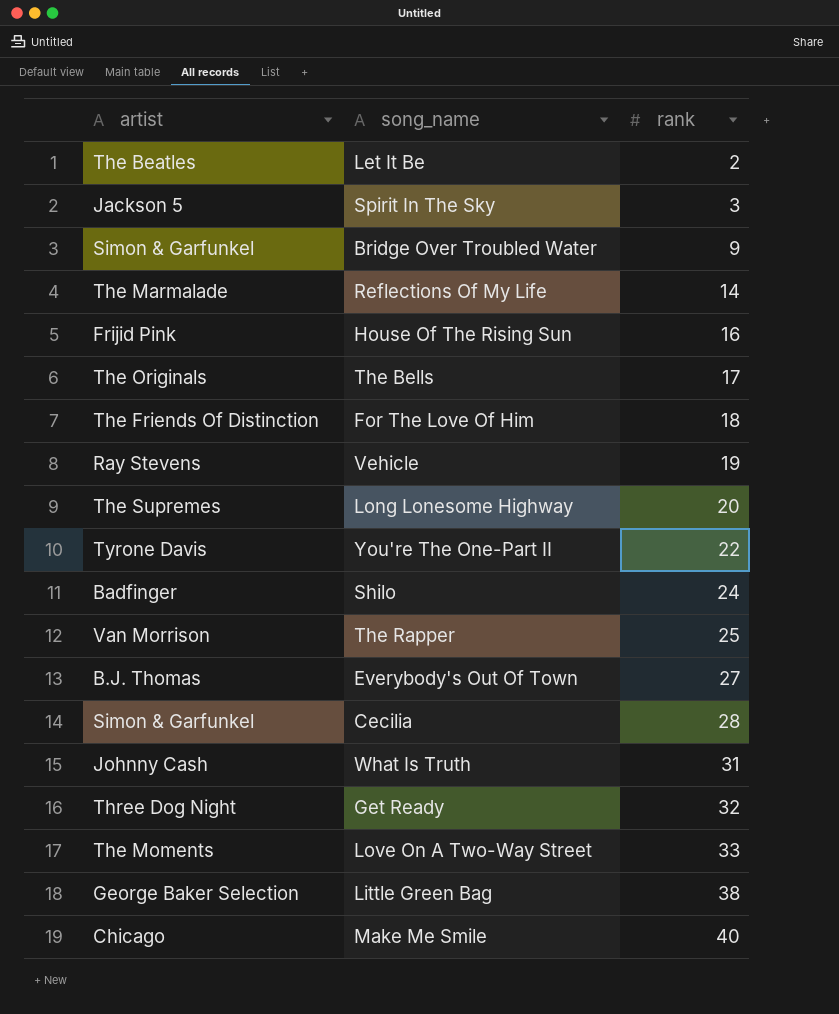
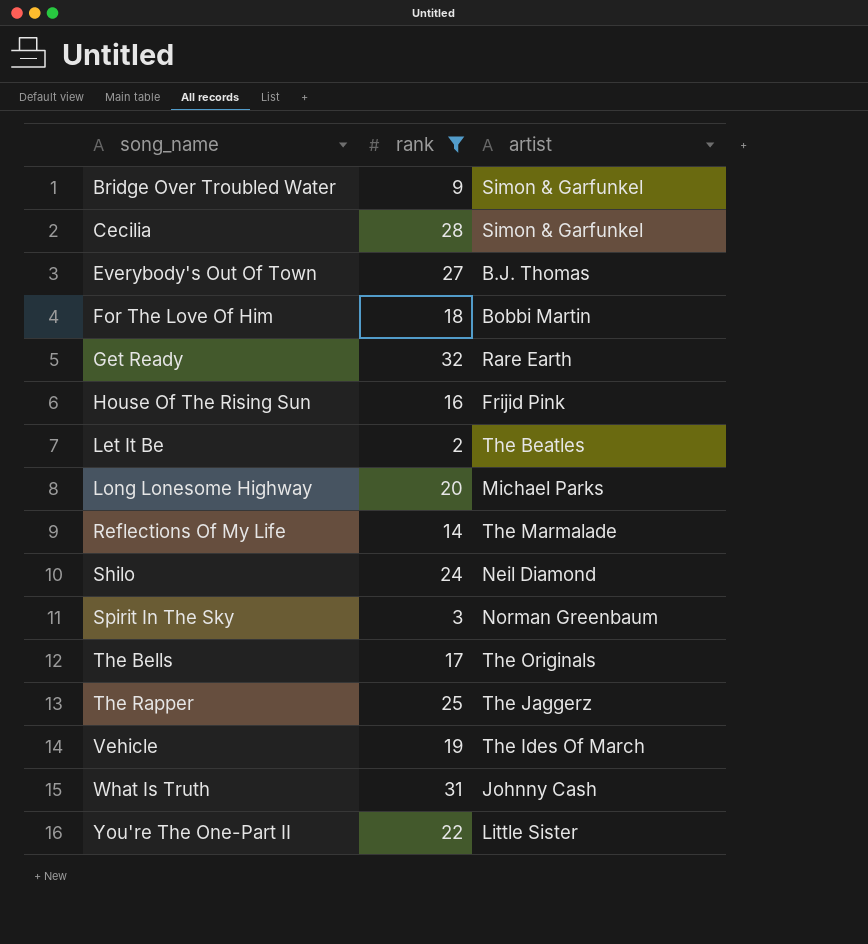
filter: none -> rank <= 32
row order: rank ascending -> song_name ascending
column artist | position: 1 -> 3
For The Love Of Him | artist: The Friends Of Distinction -> Bobbi Martin
Get Ready | artist: Three Dog Night -> Rare Earth
Long Lonesome Highway | artist: The Supremes -> Michael Parks
Shilo | artist: Badfinger -> Neil Diamond
Spirit In The Sky | artist: Jackson 5 -> Norman Greenbaum
The Rapper | artist: Van Morrison -> The Jaggerz
Vehicle | artist: Ray Stevens -> The Ides Of March
You're The One-Part II | artist: Tyrone Davis -> Little Sister

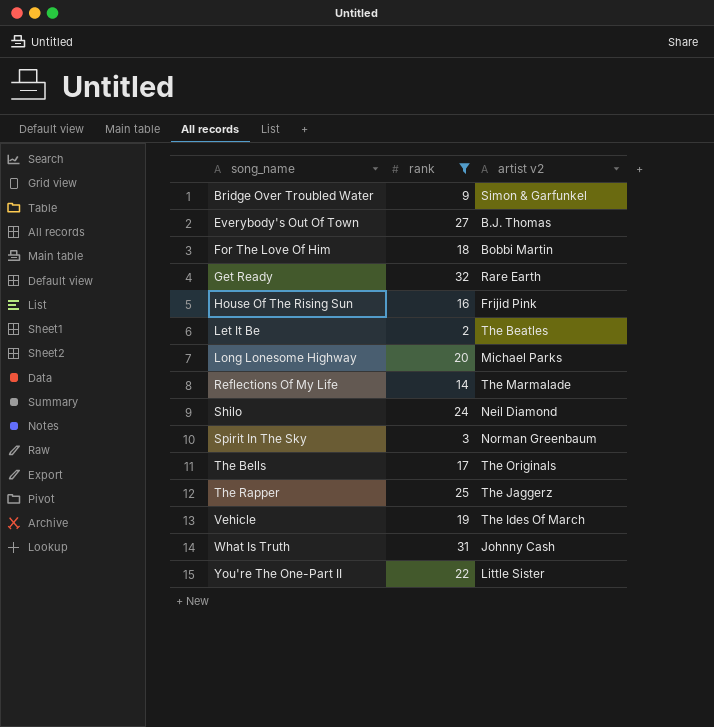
column name: artist -> artist v2
row Cecilia: 28 | Simon & Garfunkel -> none

